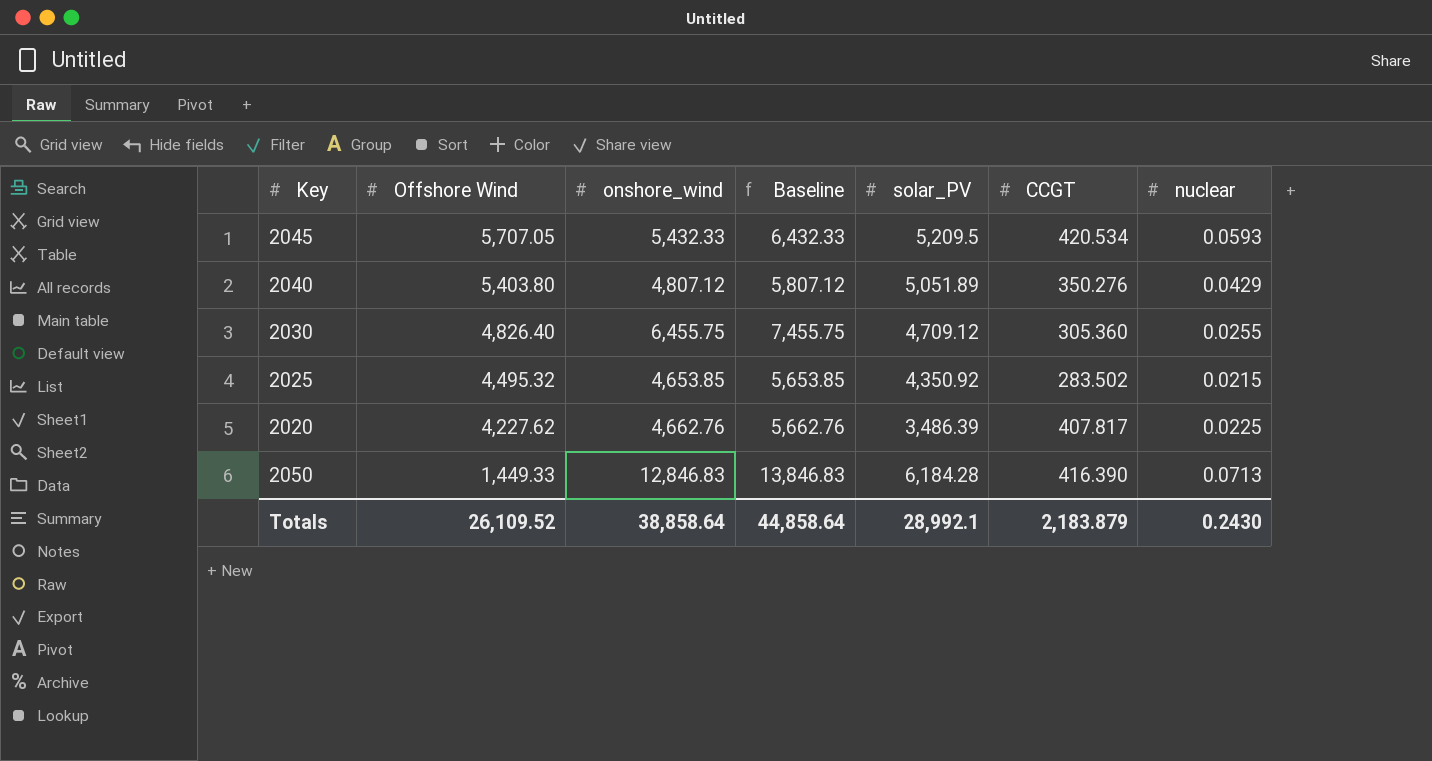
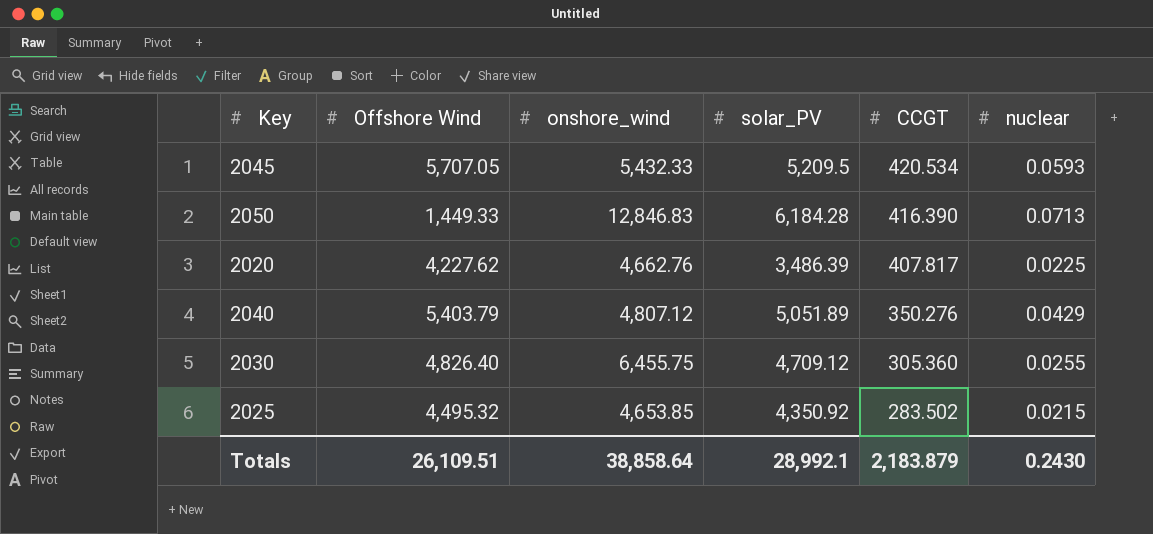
row order: Offshore Wind descending -> CCGT descending
column Baseline | formula: [onshore_wind] + 1000 -> none
2040 | Offshore Wind: 5,403.80 -> 5,403.79
Totals | Offshore Wind: 26,109.52 -> 26,109.51

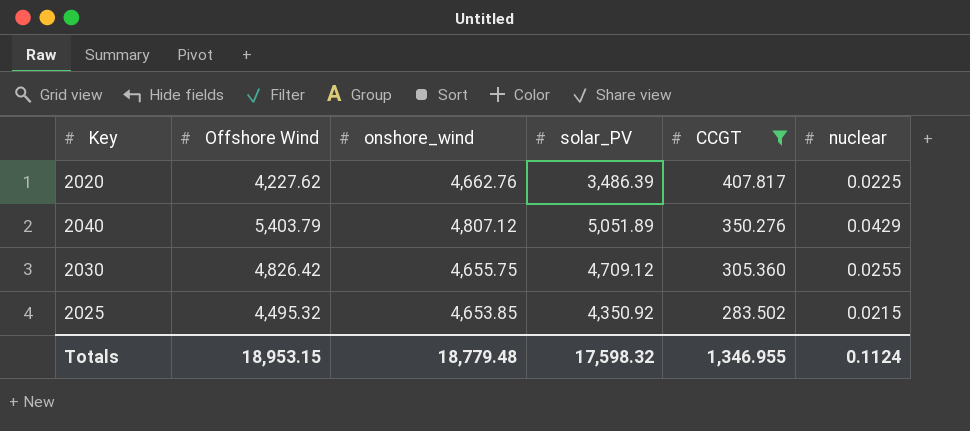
filter: none -> CCGT <= 407.817
2030 | Offshore Wind: 4,826.40 -> 4,826.42
2030 | onshore_wind: 6,455.75 -> 4,655.75
Totals | Offshore Wind: 26,109.51 -> 18,953.15
Totals | onshore_wind: 38,858.64 -> 18,779.48
Totals | solar_PV: 28,992.1 -> 17,598.32
Totals | CCGT: 2,183.879 -> 1,346.955
Totals | nuclear: 0.2430 -> 0.1124

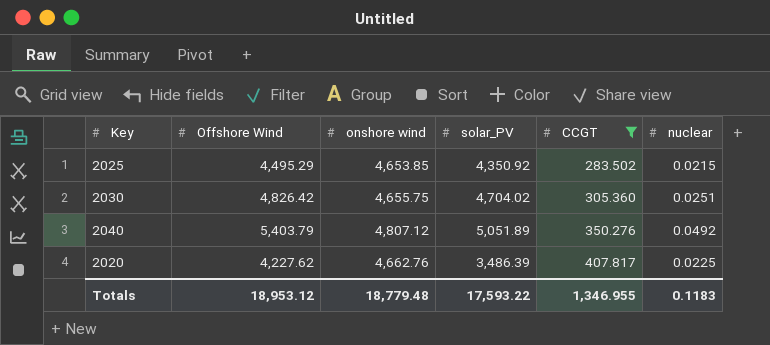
row order: CCGT descending -> CCGT ascending
column name: onshore_wind -> onshore wind
2025 | Offshore Wind: 4,495.32 -> 4,495.29
2030 | solar_PV: 4,709.12 -> 4,704.02
2030 | nuclear: 0.0255 -> 0.0251
2040 | nuclear: 0.0429 -> 0.0492
Totals | Offshore Wind: 18,953.15 -> 18,953.12
Totals | solar_PV: 17,598.32 -> 17,593.22
Totals | nuclear: 0.1124 -> 0.1183

